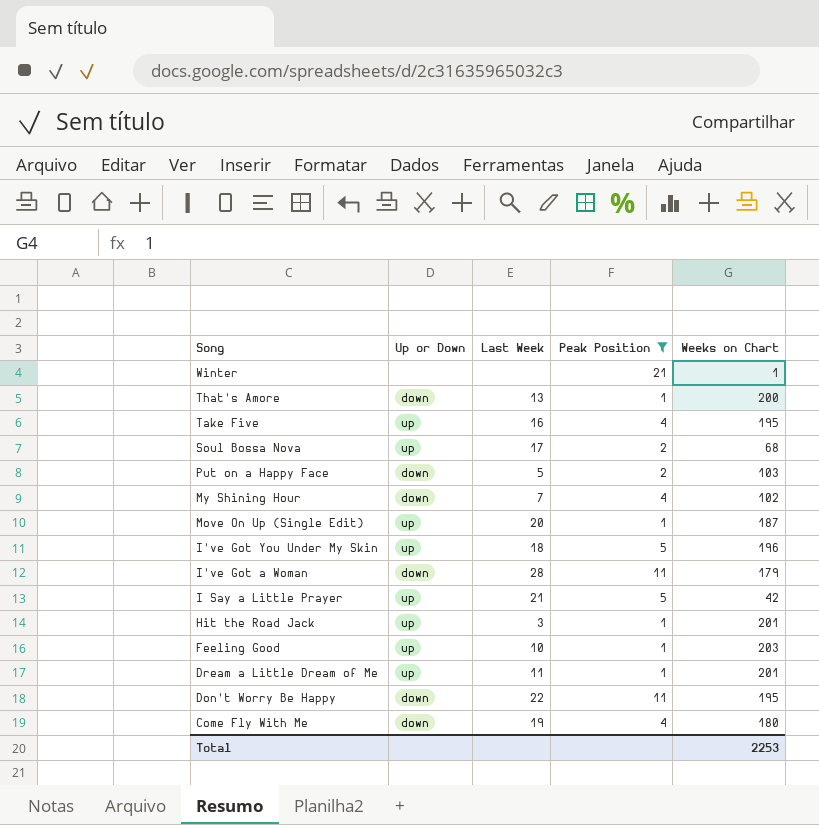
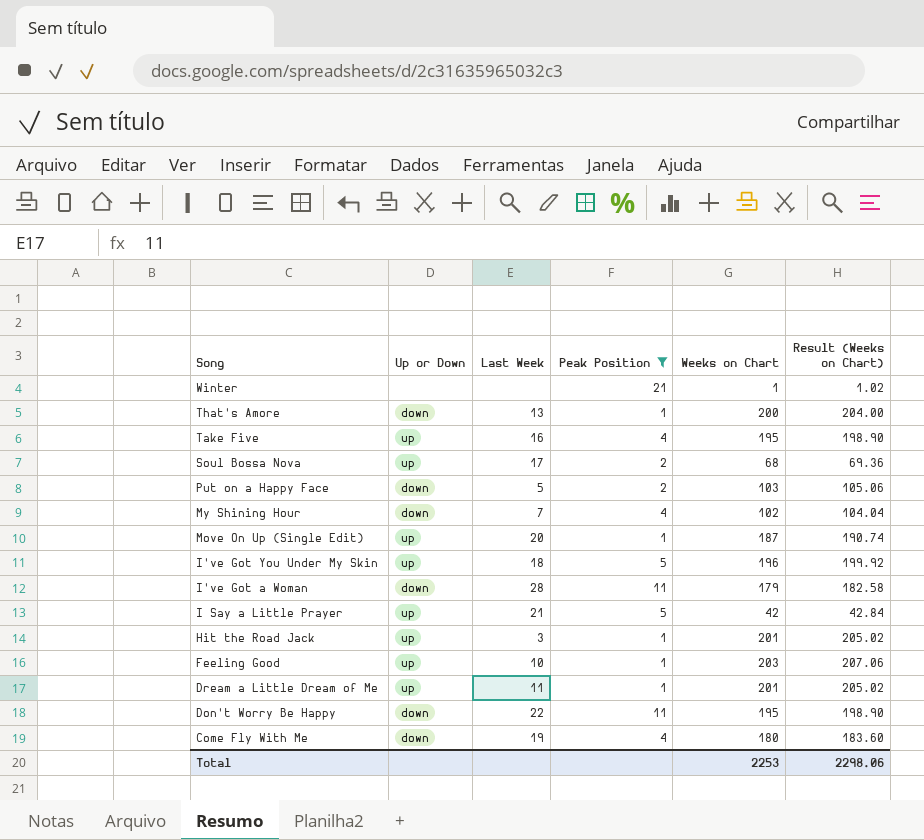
column Result (Weeks on Chart) | formula: none -> [Weeks on Chart] * 1.02

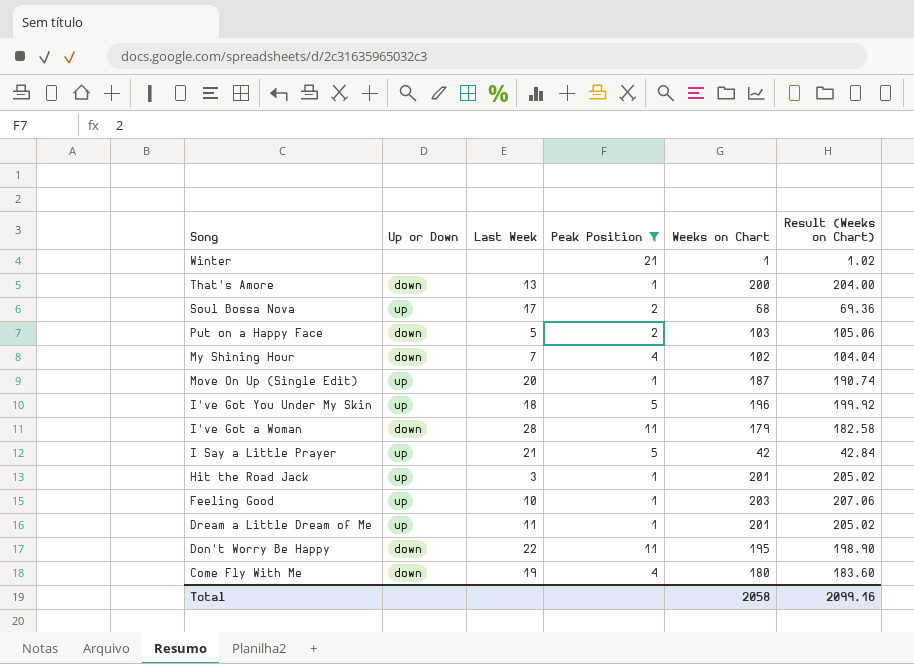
row Take Five: up | 16 | 4 | 195 | 198.90 -> none
Total | Weeks on Chart: 2253 -> 2058
Total | Result (Weeks on Chart): 2298.06 -> 2099.16

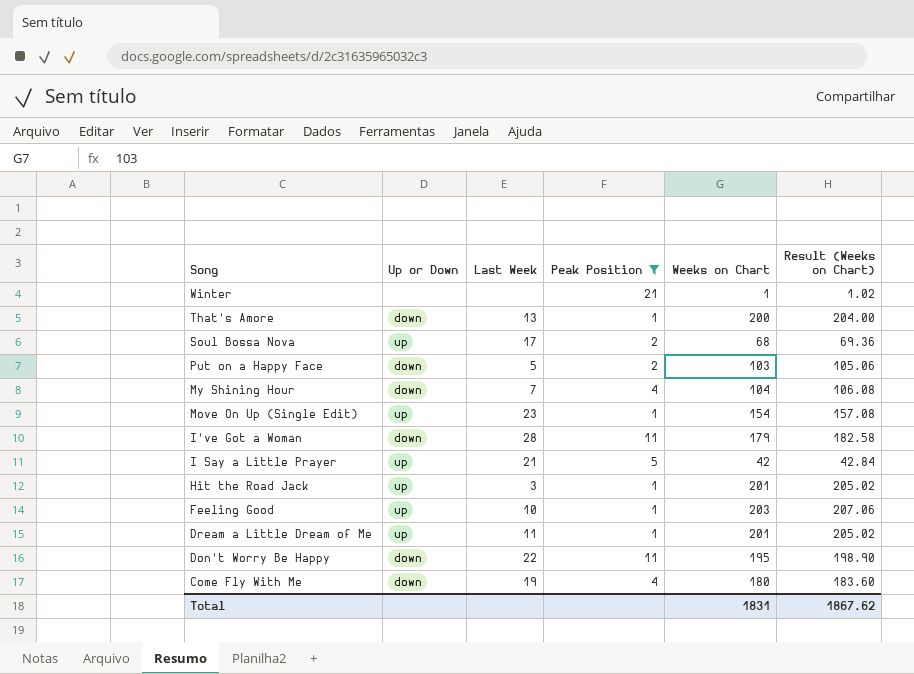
row I've Got You Under My Skin: up | 18 | 5 | 196 | 199.92 -> none
My Shining Hour | Weeks on Chart: 102 -> 104
My Shining Hour | Result (Weeks on Chart): 104.04 -> 106.08
Move On Up (Single Edit) | Last Week: 20 -> 23
Move On Up (Single Edit) | Weeks on Chart: 187 -> 154
Move On Up (Single Edit) | Result (Weeks on Chart): 190.74 -> 157.08
Total | Weeks on Chart: 2058 -> 1831
Total | Result (Weeks on Chart): 2099.16 -> 1867.62

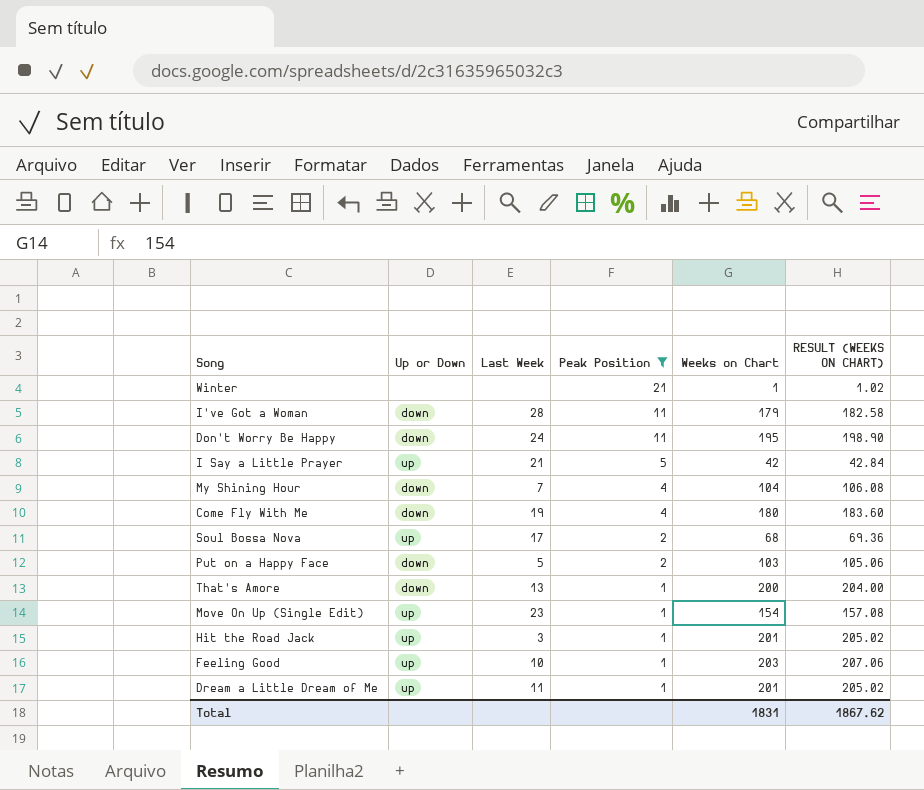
row order: Song descending -> Peak Position descending
column name: Result (Weeks on Chart) -> RESULT (WEEKS ON CHART)
Don't Worry Be Happy | Last Week: 22 -> 24

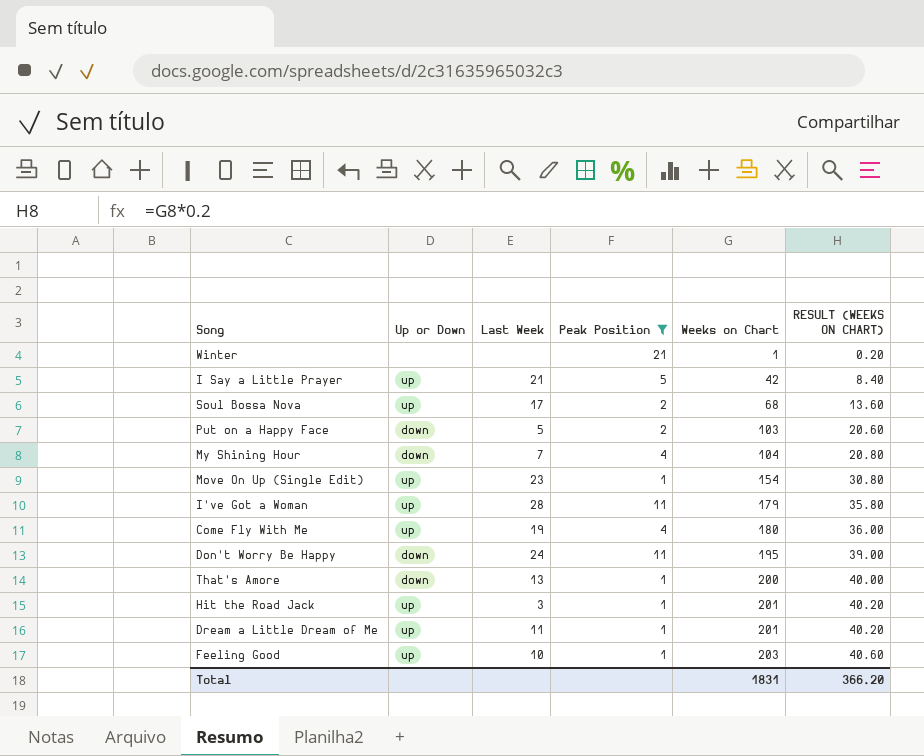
row order: Peak Position descending -> Weeks on Chart ascending
column RESULT (WEEKS ON CHART) | formula: [Weeks on Chart] * 1.02 -> [Weeks on Chart] * 0.2
I've Got a Woman | Up or Down: down -> up
Come Fly With Me | Up or Down: down -> up
Total | RESULT (WEEKS ON CHART): 1867.62 -> 366.20

